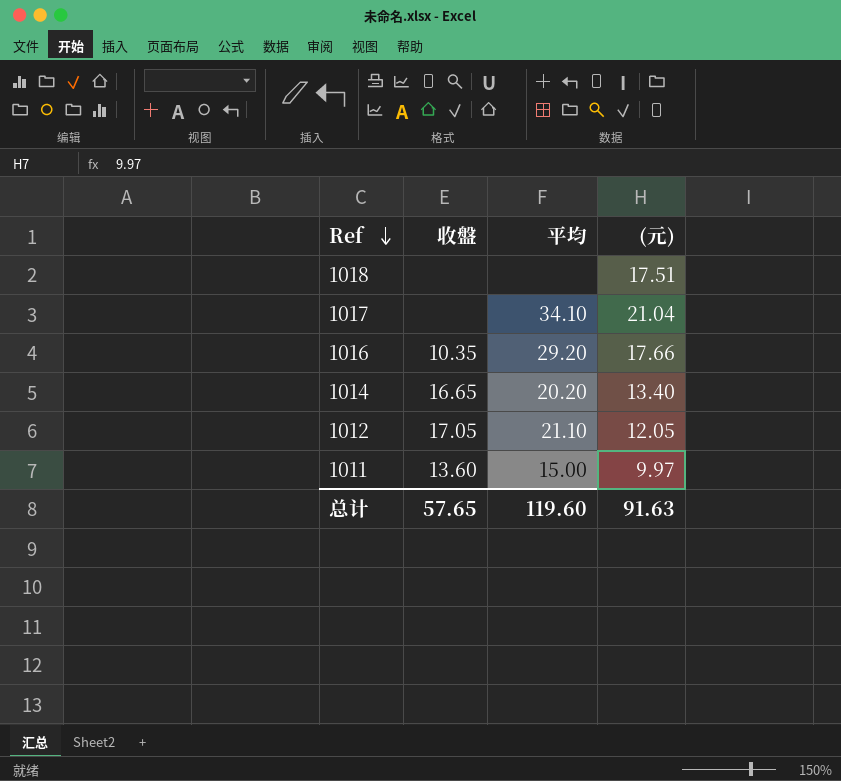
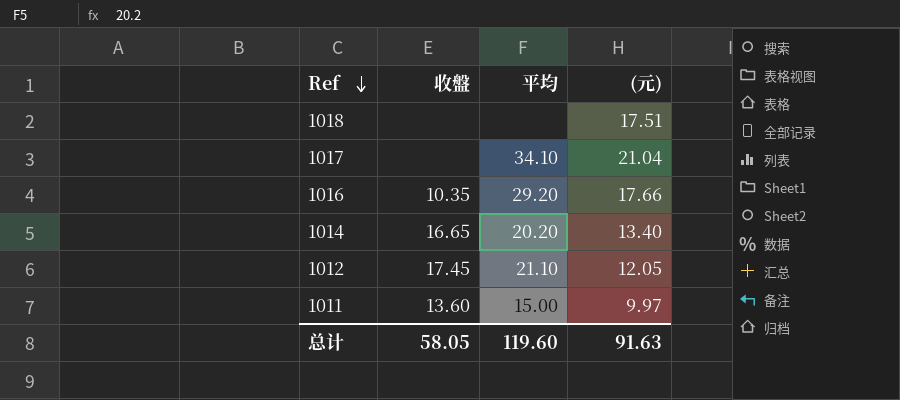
1012 | 收盤: 17.05 -> 17.45
总计 | 收盤: 57.65 -> 58.05

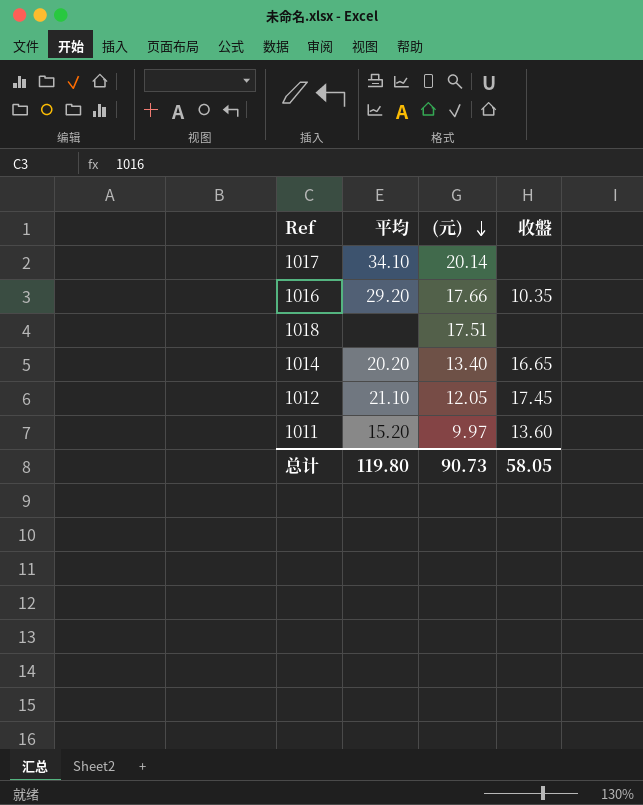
row order: Ref descending -> (元) descending
column 收盤 | position: 2 -> 4
1017 | (元): 21.04 -> 20.14
1011 | 平均: 15.00 -> 15.20
总计 | 平均: 119.60 -> 119.80
总计 | (元): 91.63 -> 90.73

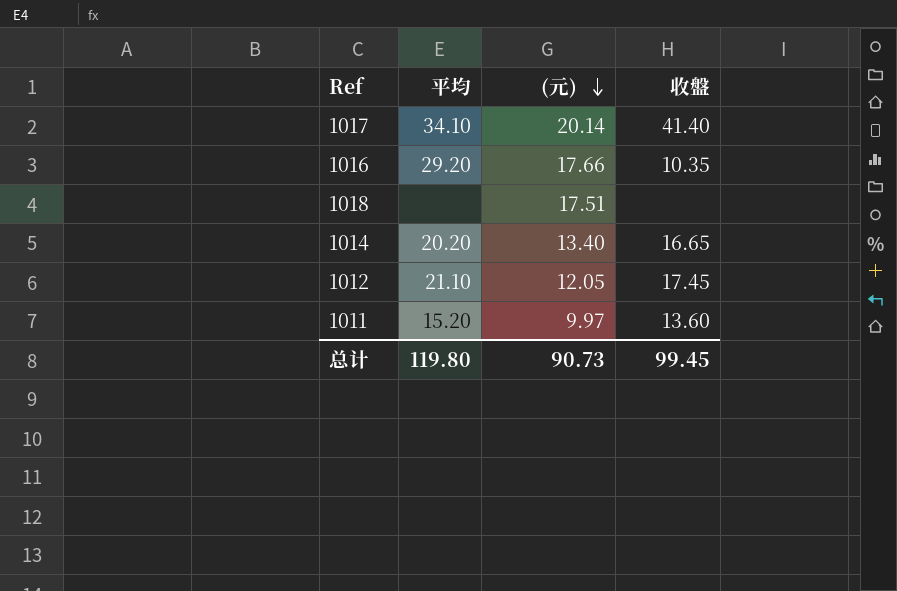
1017 | 收盤: none -> 41.40
总计 | 收盤: 58.05 -> 99.45

